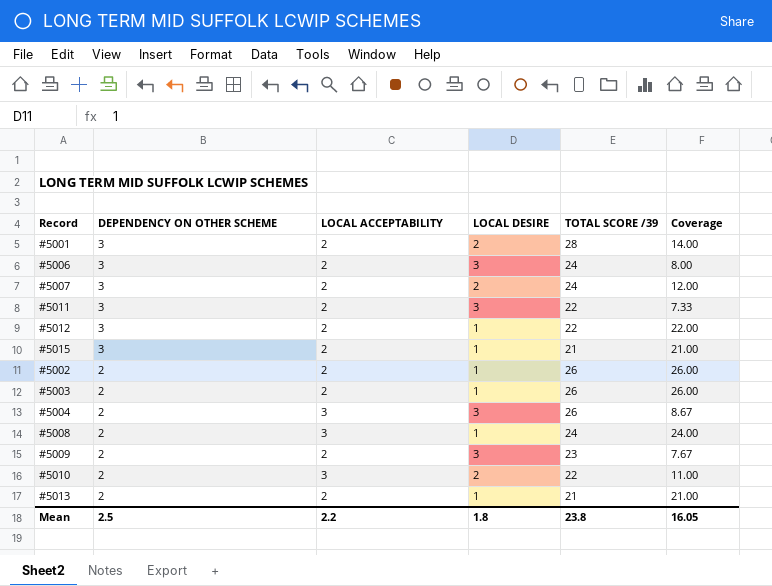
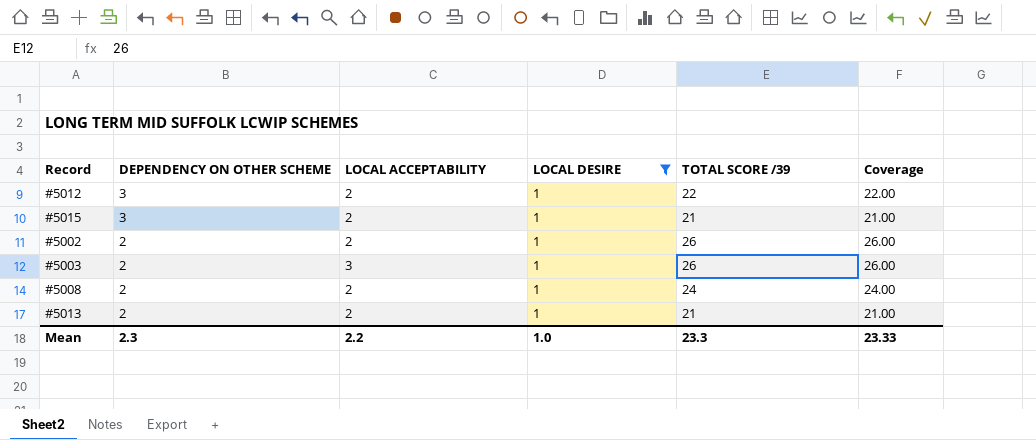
filter: none -> LOCAL DESIRE = 1
#5003 | LOCAL ACCEPTABILITY: 2 -> 3
#5008 | LOCAL ACCEPTABILITY: 3 -> 2
Mean | DEPENDENCY ON OTHER SCHEME: 2.5 -> 2.3
Mean | LOCAL DESIRE: 1.8 -> 1.0
Mean | TOTAL SCORE /39: 23.8 -> 23.3
Mean | Coverage: 16.05 -> 23.33

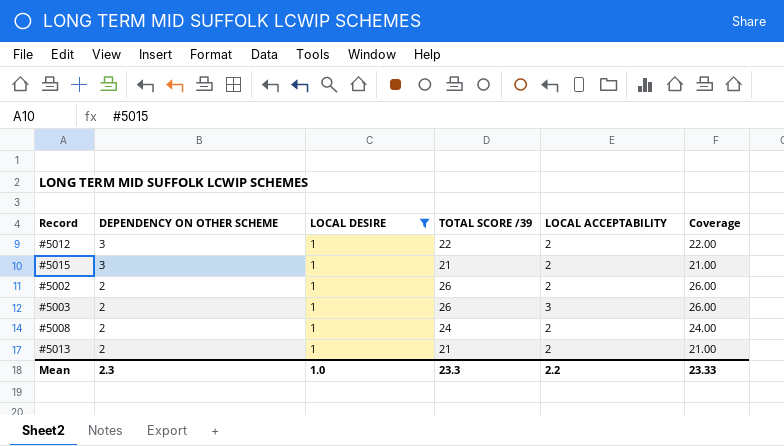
column LOCAL ACCEPTABILITY | position: 3 -> 5

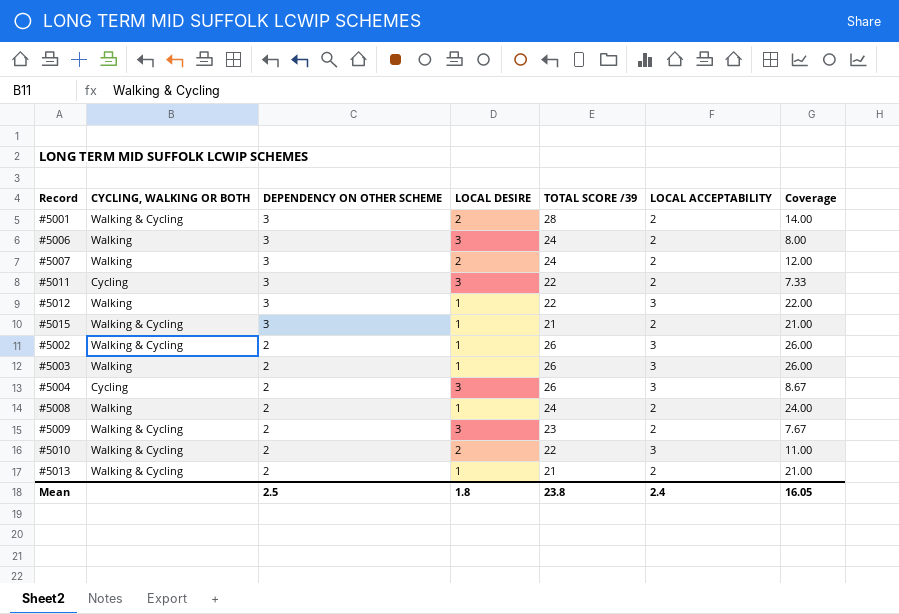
filter: LOCAL DESIRE = 1 -> none
column CYCLING, WALKING OR BOTH | position: none -> 2
#5012 | LOCAL ACCEPTABILITY: 2 -> 3
#5002 | LOCAL ACCEPTABILITY: 2 -> 3
Mean | DEPENDENCY ON OTHER SCHEME: 2.3 -> 2.5
Mean | LOCAL DESIRE: 1.0 -> 1.8
Mean | TOTAL SCORE /39: 23.3 -> 23.8
Mean | LOCAL ACCEPTABILITY: 2.2 -> 2.4
Mean | Coverage: 23.33 -> 16.05

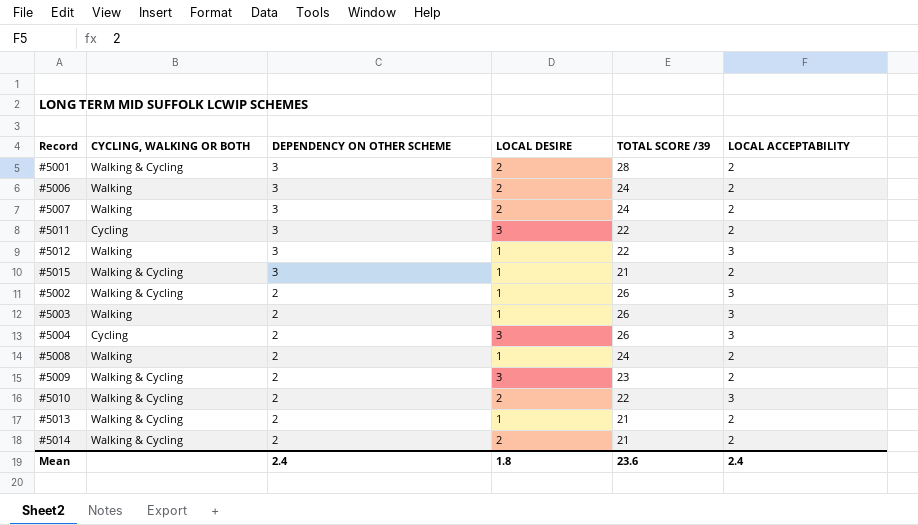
column Coverage | formula: [TOTAL SCORE /39] / [LOCAL DESIRE] -> none
#5006 | LOCAL DESIRE: 3 -> 2
row #5014: none -> Walking & Cycling | 2 | 2 | 21 | 2
Mean | DEPENDENCY ON OTHER SCHEME: 2.5 -> 2.4
Mean | TOTAL SCORE /39: 23.8 -> 23.6

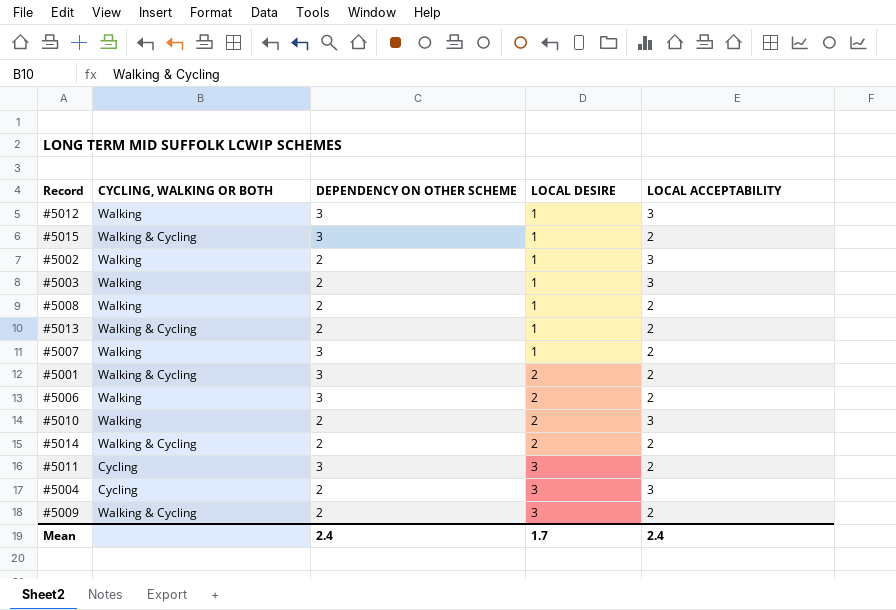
row order: DEPENDENCY ON OTHER SCHEME descending -> LOCAL DESIRE ascending
column TOTAL SCORE /39 | position: 5 -> none
#5002 | CYCLING, WALKING OR BOTH: Walking & Cycling -> Walking
#5007 | LOCAL DESIRE: 2 -> 1
#5010 | CYCLING, WALKING OR BOTH: Walking & Cycling -> Walking
Mean | LOCAL DESIRE: 1.8 -> 1.7

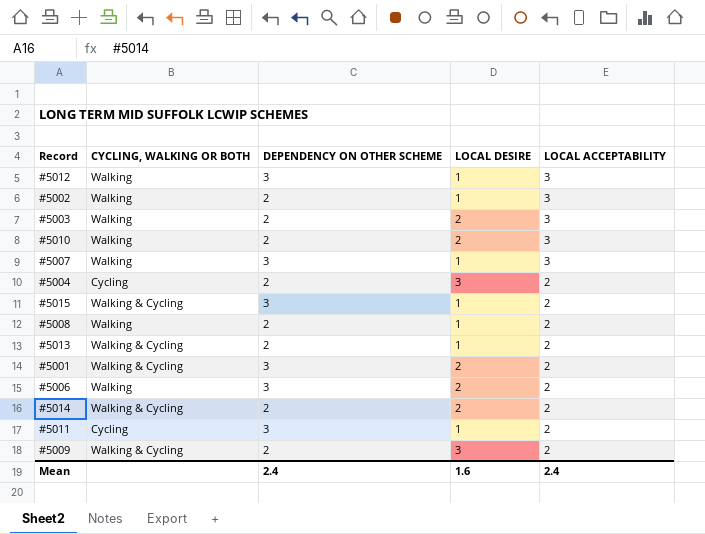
row order: LOCAL DESIRE ascending -> LOCAL ACCEPTABILITY descending
#5003 | LOCAL DESIRE: 1 -> 2
#5007 | LOCAL ACCEPTABILITY: 2 -> 3
#5004 | LOCAL ACCEPTABILITY: 3 -> 2
#5011 | LOCAL DESIRE: 3 -> 1
Mean | LOCAL DESIRE: 1.7 -> 1.6

